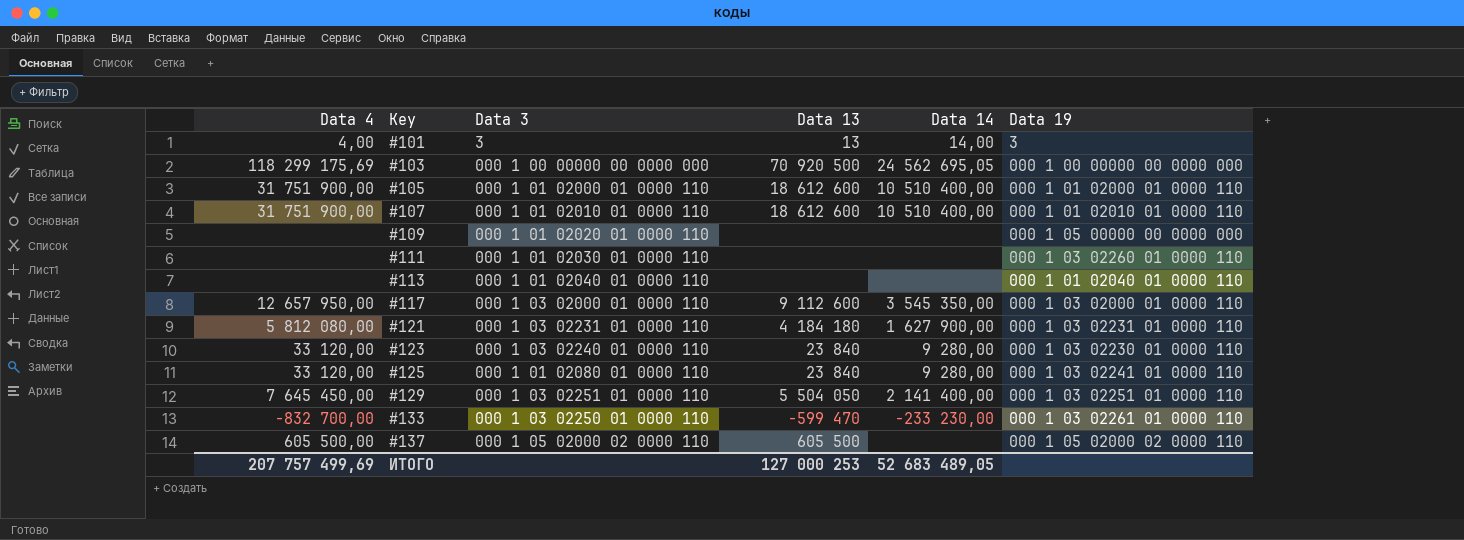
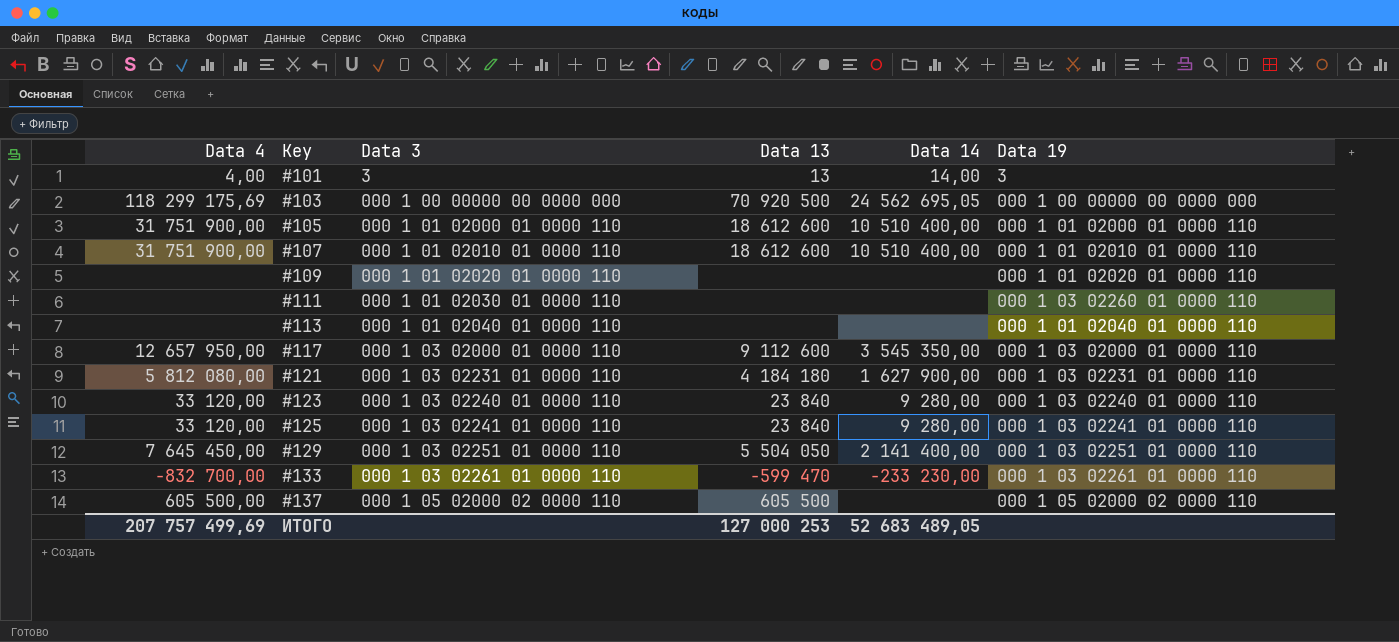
#109 | Data 19: 000 1 05 00000 00 0000 000 -> 000 1 01 02020 01 0000 110
#123 | Data 19: 000 1 03 02230 01 0000 110 -> 000 1 03 02240 01 0000 110
#125 | Data 3: 000 1 01 02080 01 0000 110 -> 000 1 03 02241 01 0000 110
#133 | Data 3: 000 1 03 02250 01 0000 110 -> 000 1 03 02261 01 0000 110

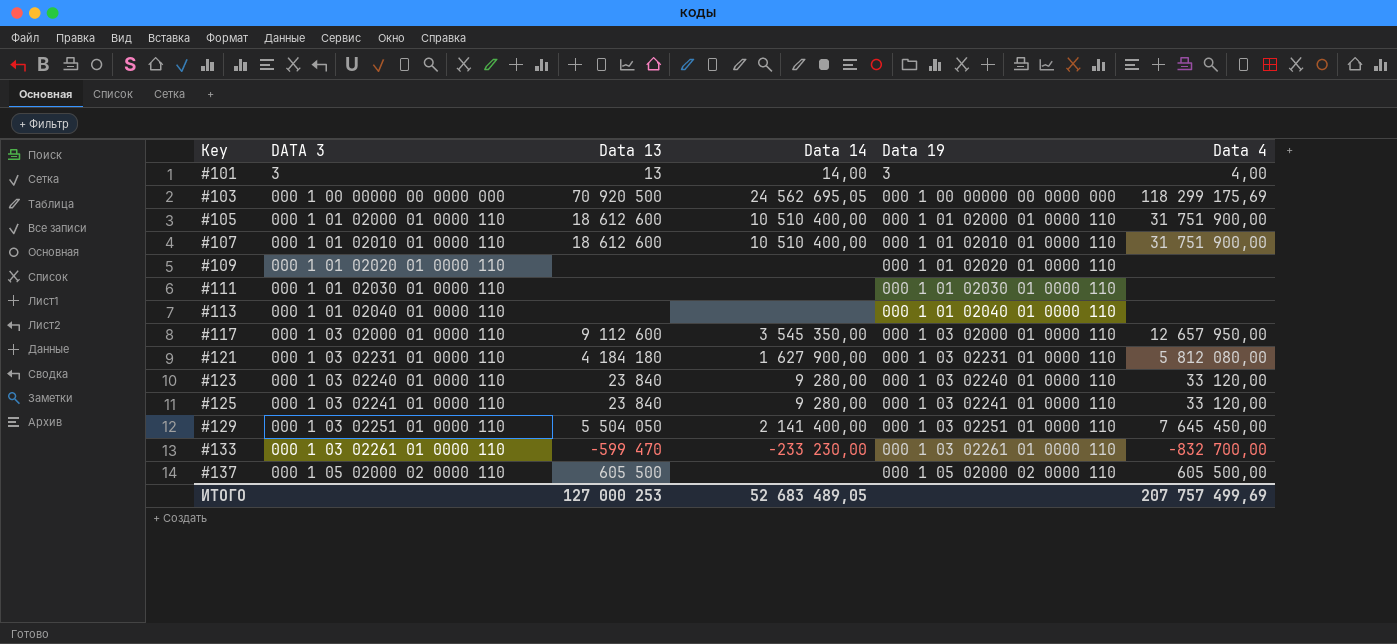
column name: Data 3 -> DATA 3
column Data 4 | position: 1 -> 6
#111 | Data 19: 000 1 03 02260 01 0000 110 -> 000 1 01 02030 01 0000 110

